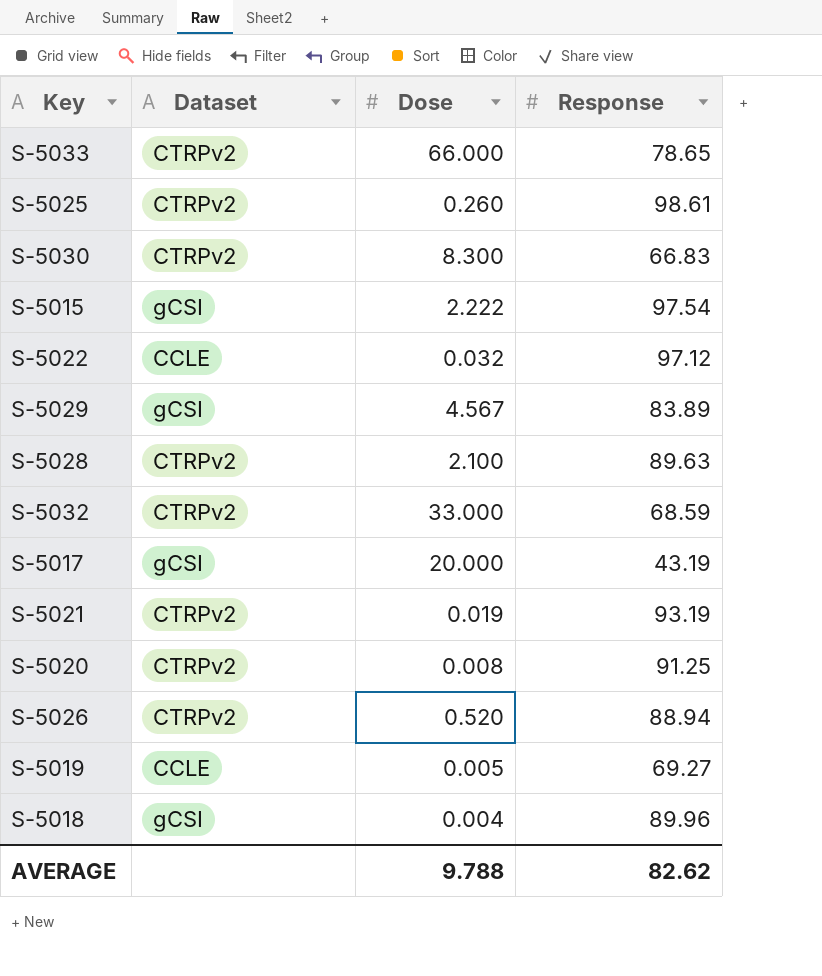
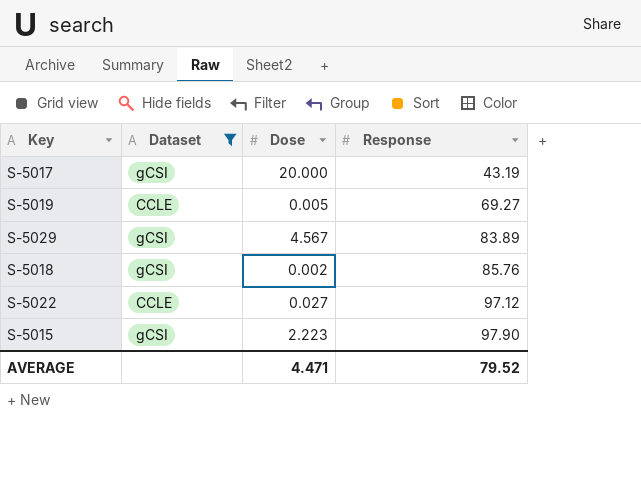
filter: none -> Dataset != CTRPv2
row order: none -> Response ascending
S-5018 | Dose: 0.004 -> 0.002
S-5018 | Response: 89.96 -> 85.76
S-5022 | Dose: 0.032 -> 0.027
S-5015 | Dose: 2.222 -> 2.223
S-5015 | Response: 97.54 -> 97.90
AVERAGE | Dose: 9.788 -> 4.471
AVERAGE | Response: 82.62 -> 79.52

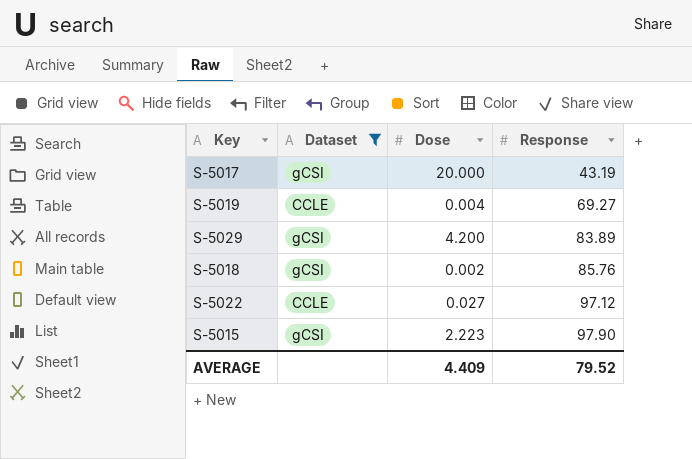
S-5019 | Dose: 0.005 -> 0.004
S-5029 | Dose: 4.567 -> 4.200
AVERAGE | Dose: 4.471 -> 4.409

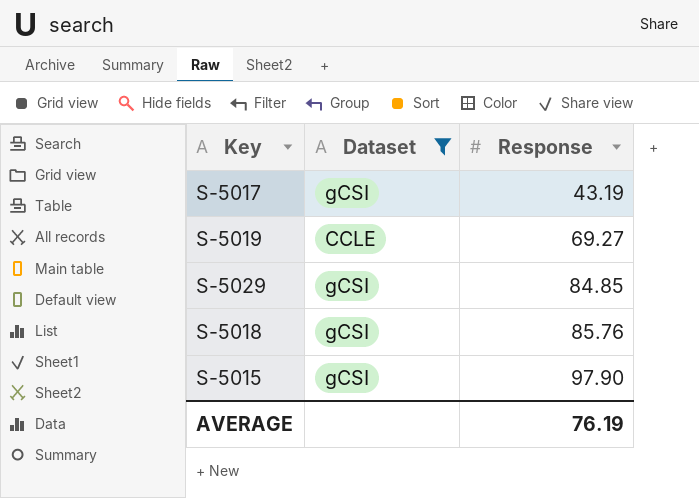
column Dose | position: 3 -> none
row S-5022: CCLE | 0.027 | 97.12 -> none
S-5029 | Response: 83.89 -> 84.85
AVERAGE | Response: 79.52 -> 76.19

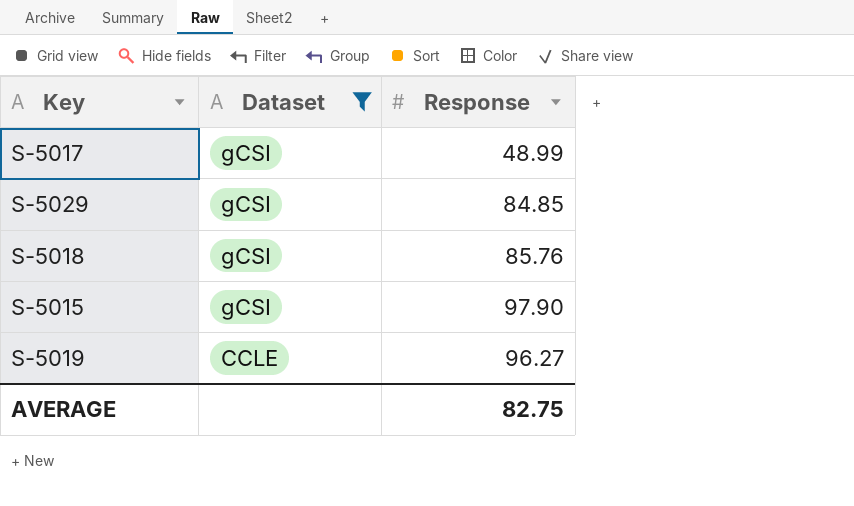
row order: Response ascending -> Dataset descending
S-5017 | Response: 43.19 -> 48.99
S-5019 | Response: 69.27 -> 96.27
AVERAGE | Response: 76.19 -> 82.75

